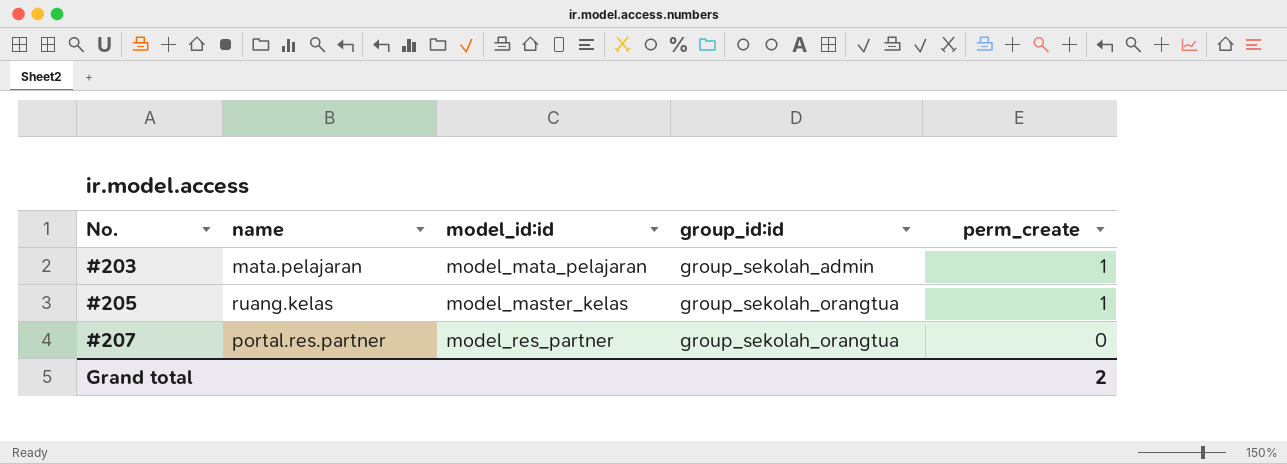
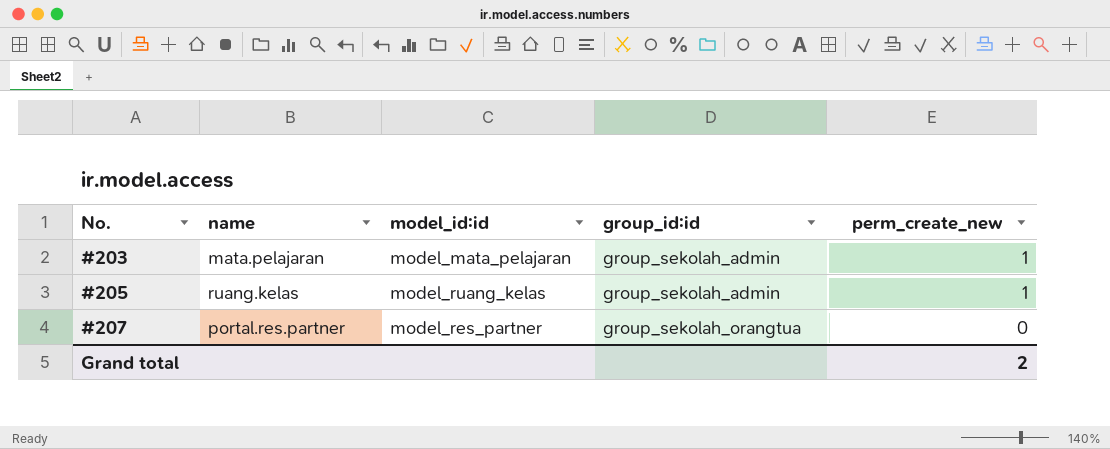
column name: perm_create -> perm_create_new
#205 | model_id:id: model_master_kelas -> model_ruang_kelas
#205 | group_id:id: group_sekolah_orangtua -> group_sekolah_admin

